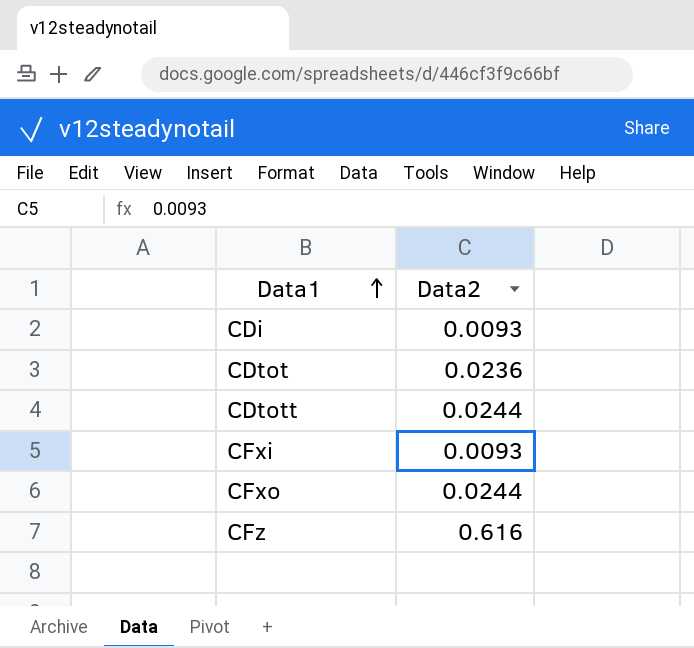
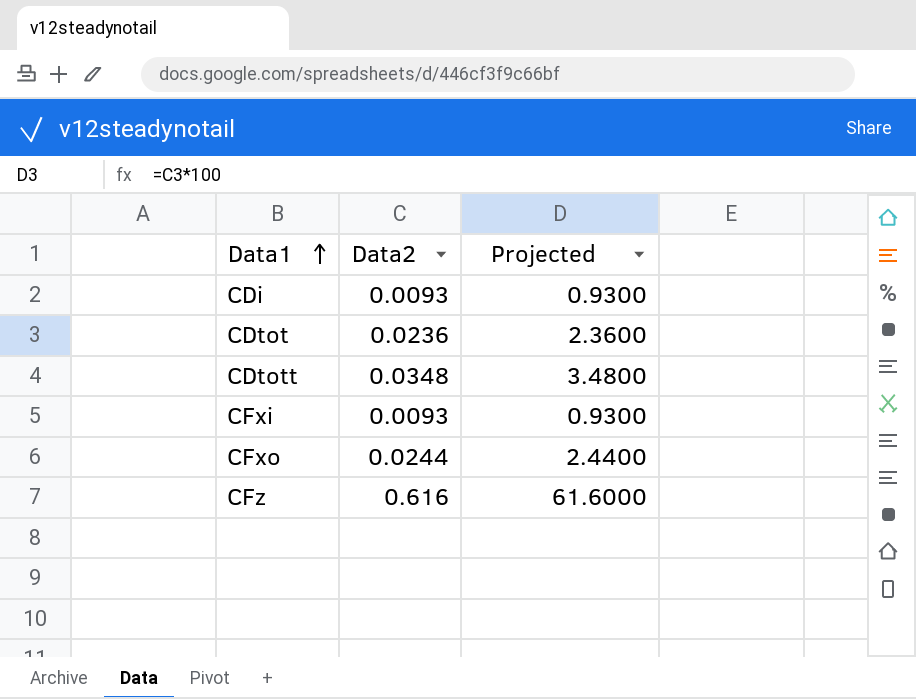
column Projected | formula: none -> [Data2] * 100
CDtott | Data2: 0.0244 -> 0.0348

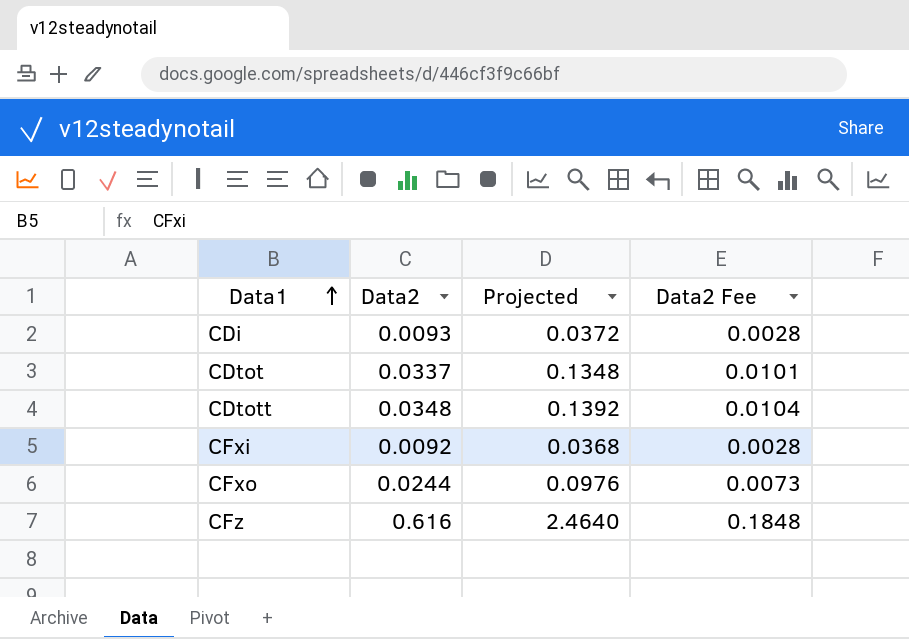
column Projected | formula: [Data2] * 100 -> [Data2] * 4
column Data2 Fee | formula: none -> [Data2] * 0.3
CDtot | Data2: 0.0236 -> 0.0337
CFxi | Data2: 0.0093 -> 0.0092

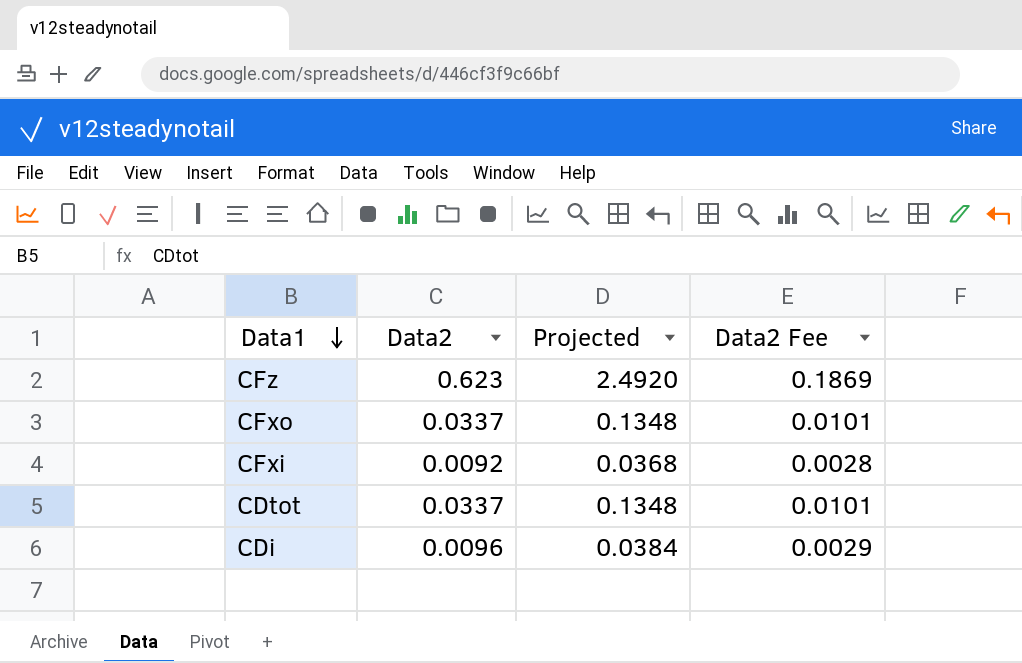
row order: Data1 ascending -> Data1 descending
row CDtott: 0.0348 | 0.1392 | 0.0104 -> none
CFz | Data2: 0.616 -> 0.623
CFz | Projected: 2.4640 -> 2.4920
CFz | Data2 Fee: 0.1848 -> 0.1869
CFxo | Data2: 0.0244 -> 0.0337
CFxo | Projected: 0.0976 -> 0.1348
CFxo | Data2 Fee: 0.0073 -> 0.0101
CDi | Data2: 0.0093 -> 0.0096
CDi | Projected: 0.0372 -> 0.0384
CDi | Data2 Fee: 0.0028 -> 0.0029

